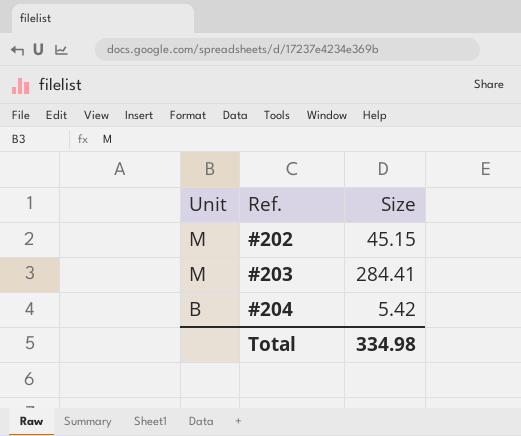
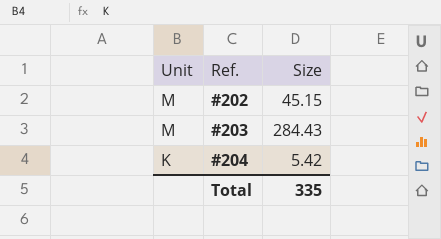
#203 | Size: 284.41 -> 284.43
#204 | Unit: B -> K
Total | Size: 334.98 -> 335

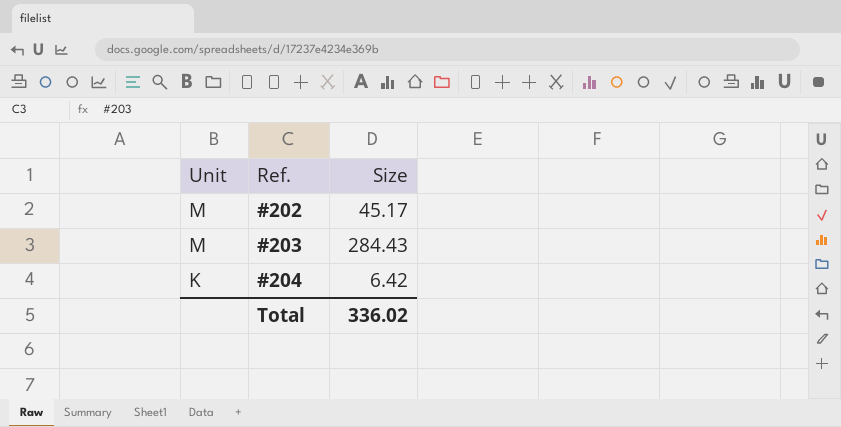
#202 | Size: 45.15 -> 45.17
#204 | Size: 5.42 -> 6.42
Total | Size: 335 -> 336.02

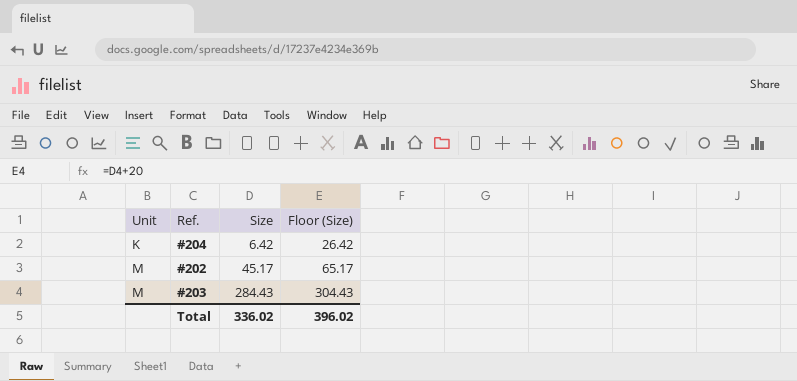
row order: Unit descending -> Unit ascending
column Floor (Size) | formula: none -> [Size] + 20

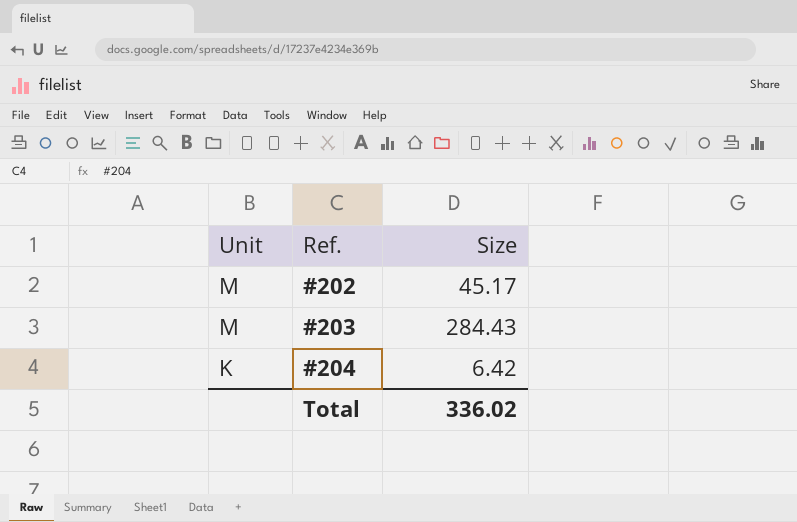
row order: Unit ascending -> Unit descending
column Floor (Size) | formula: [Size] + 20 -> none

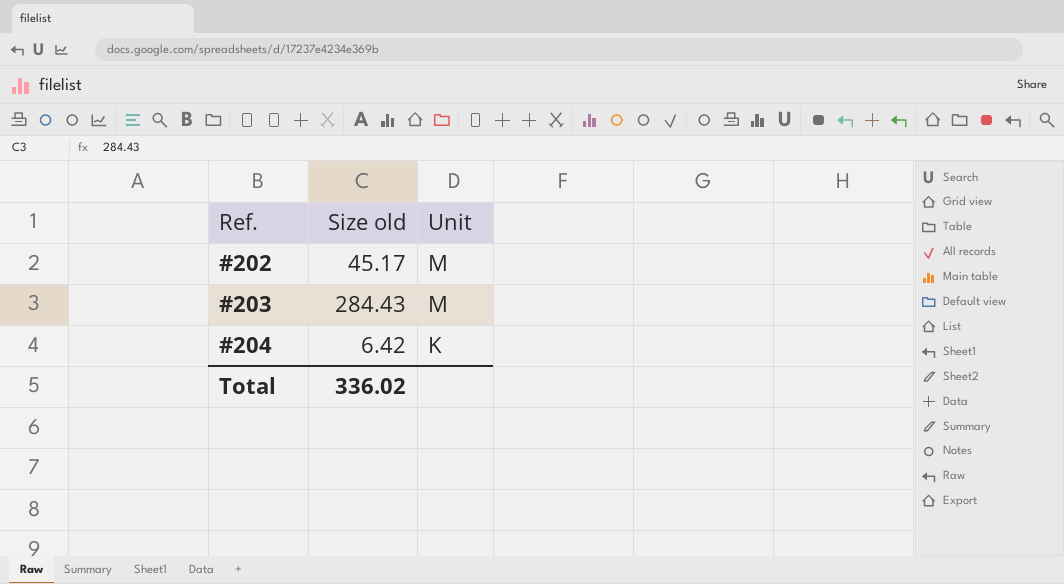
column name: Size -> Size old
column Unit | position: 1 -> 3

